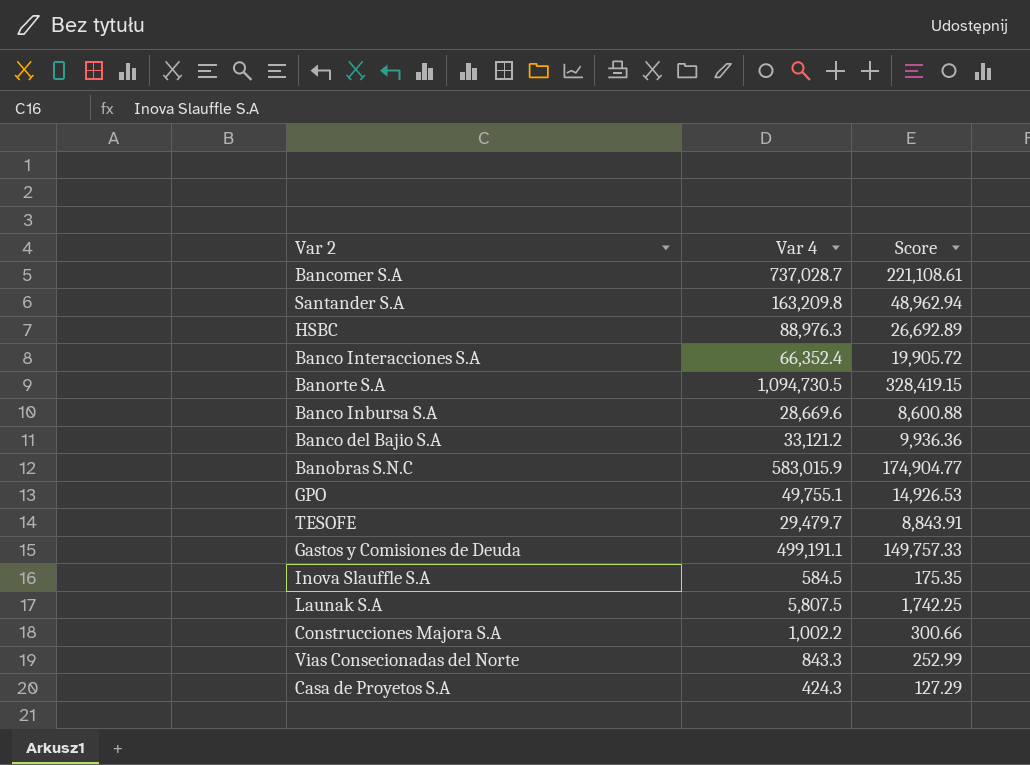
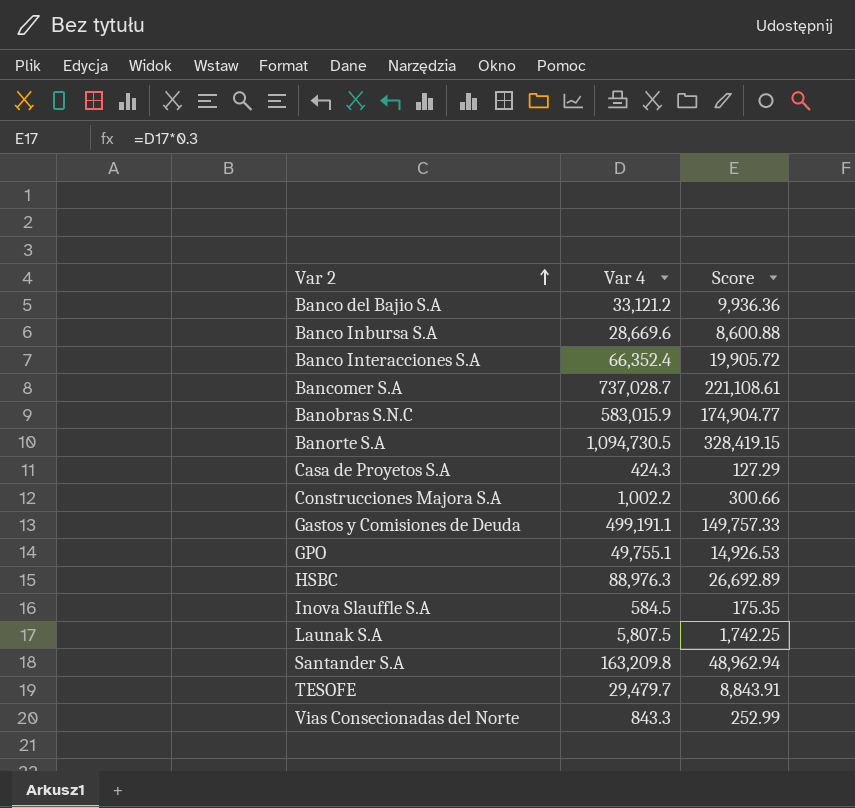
row order: none -> Var 2 ascending

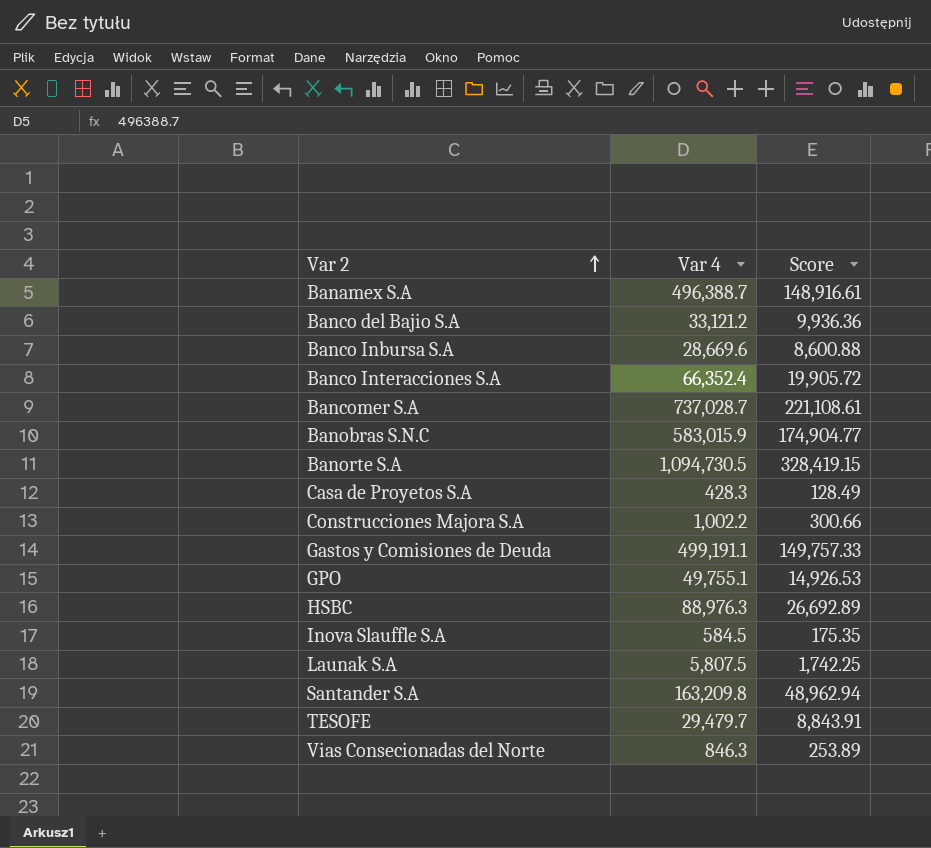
row Banamex S.A: none -> 496,388.7 | 148,916.61
Casa de Proyetos S.A | Var 4: 424.3 -> 428.3
Casa de Proyetos S.A | Score: 127.29 -> 128.49
Vias Consecionadas del Norte | Var 4: 843.3 -> 846.3
Vias Consecionadas del Norte | Score: 252.99 -> 253.89

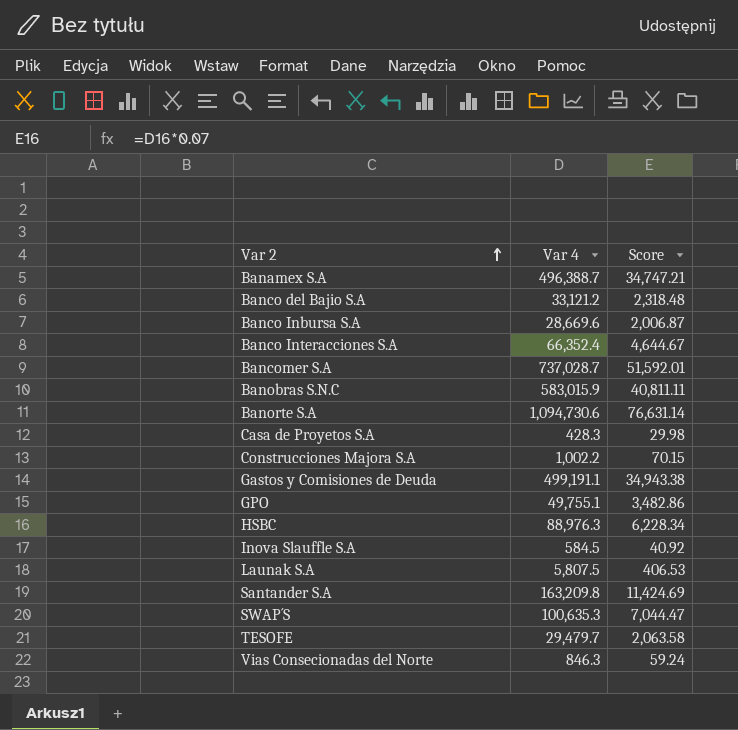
column Score | formula: [Var 4] * 0.3 -> [Var 4] * 0.07
Banorte S.A | Var 4: 1,094,730.5 -> 1,094,730.6
row SWAP´S: none -> 100,635.3 | 7,044.47

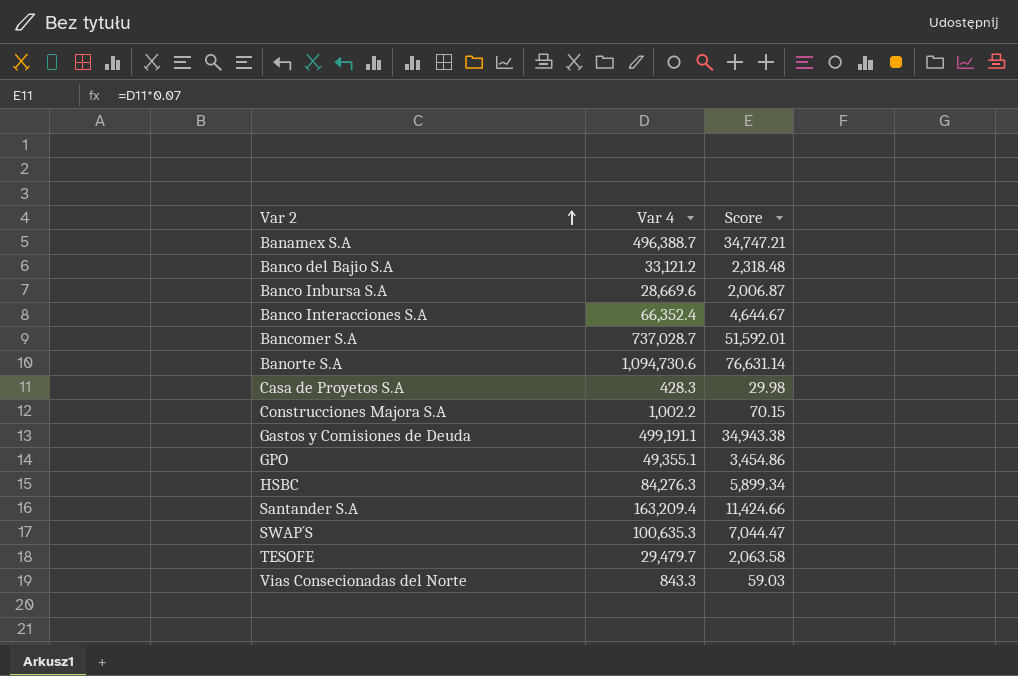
row Banobras S.N.C: 583,015.9 | 40,811.11 -> none
row Inova Slauffle S.A: 584.5 | 40.92 -> none
row Launak S.A: 5,807.5 | 406.53 -> none
GPO | Var 4: 49,755.1 -> 49,355.1
GPO | Score: 3,482.86 -> 3,454.86
HSBC | Var 4: 88,976.3 -> 84,276.3
HSBC | Score: 6,228.34 -> 5,899.34
Santander S.A | Var 4: 163,209.8 -> 163,209.4
Santander S.A | Score: 11,424.69 -> 11,424.66
Vias Consecionadas del Norte | Var 4: 846.3 -> 843.3
Vias Consecionadas del Norte | Score: 59.24 -> 59.03

